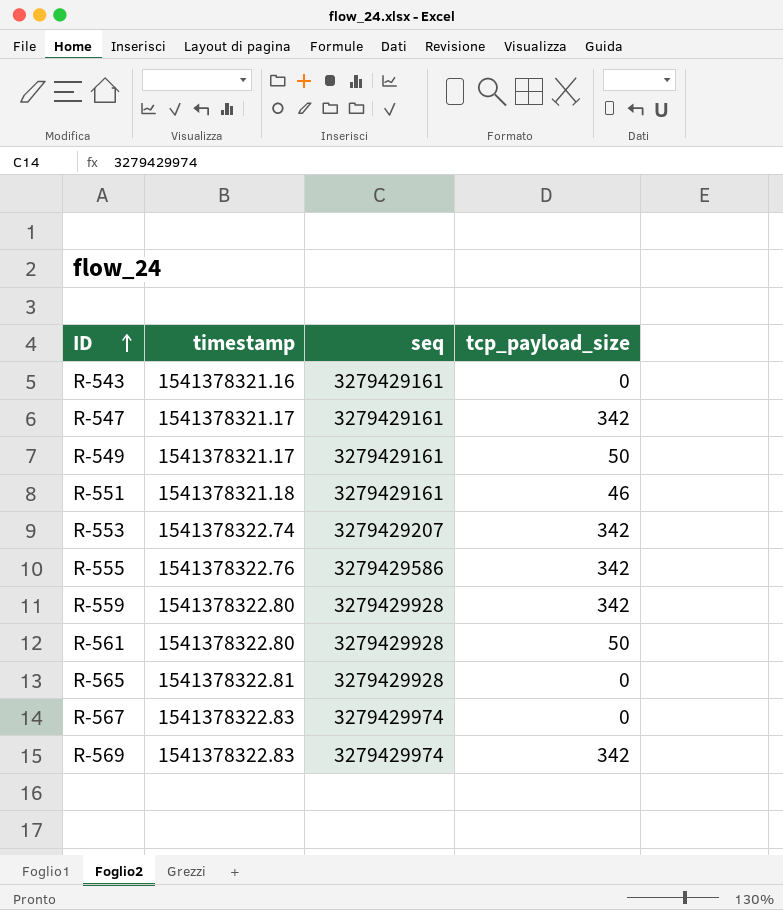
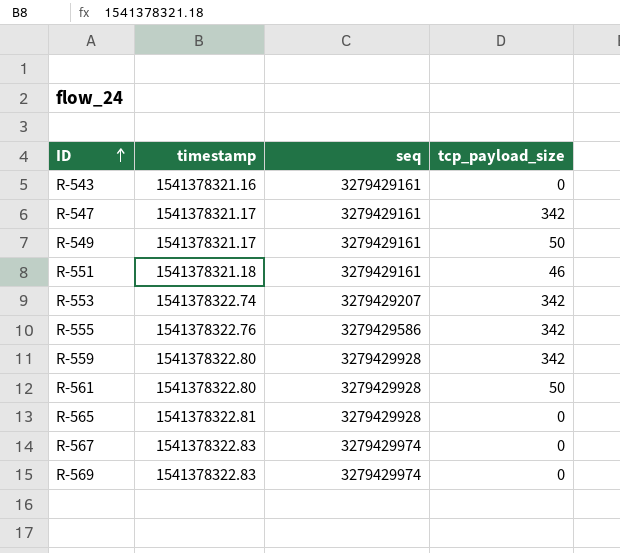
R-569 | tcp_payload_size: 342 -> 0

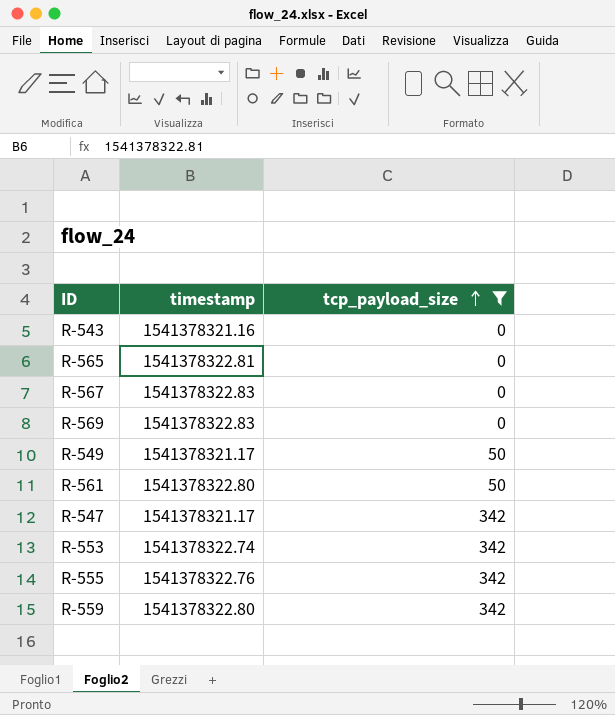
filter: none -> tcp_payload_size != 46
row order: ID ascending -> tcp_payload_size ascending
column seq | position: 3 -> none

